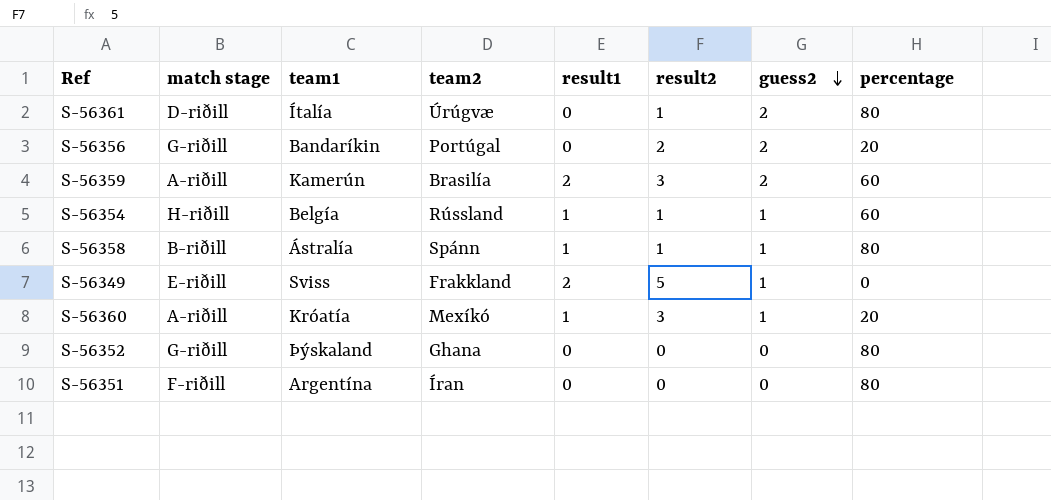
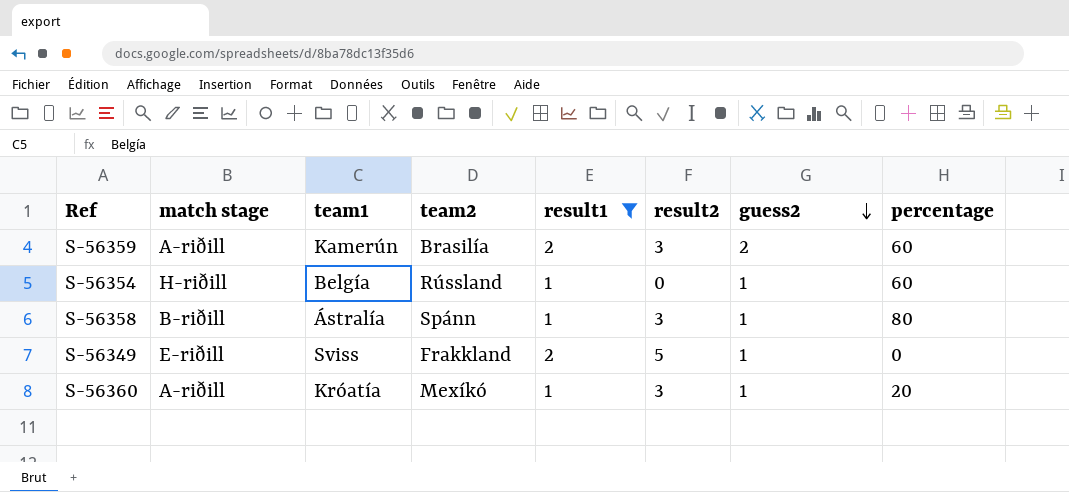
filter: none -> result1 != 0
S-56354 | result2: 1 -> 0
S-56358 | result2: 1 -> 3

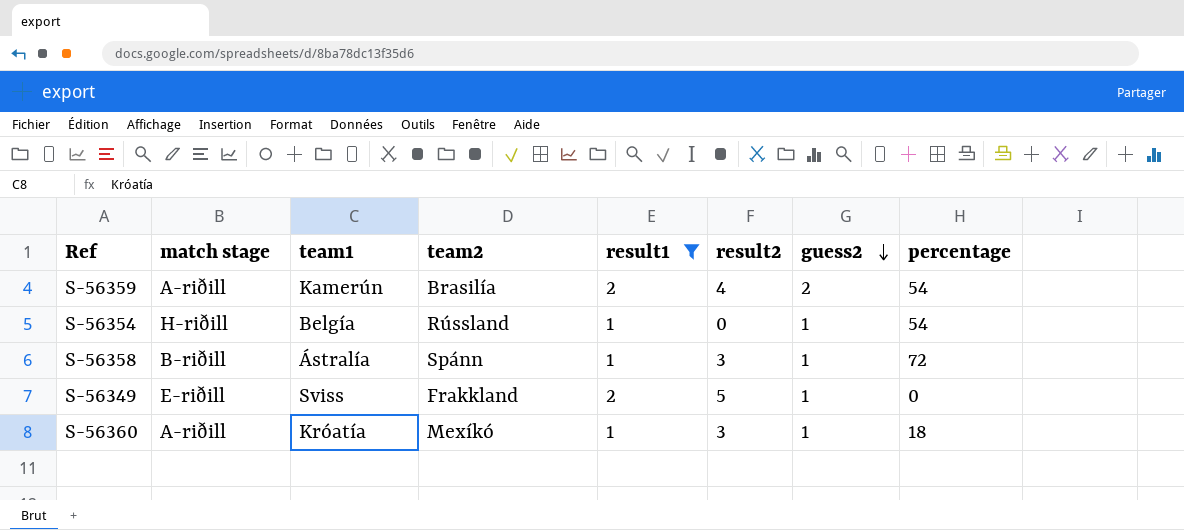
S-56359 | result2: 3 -> 4
S-56359 | percentage: 60 -> 54
S-56354 | percentage: 60 -> 54
S-56358 | percentage: 80 -> 72
S-56360 | percentage: 20 -> 18

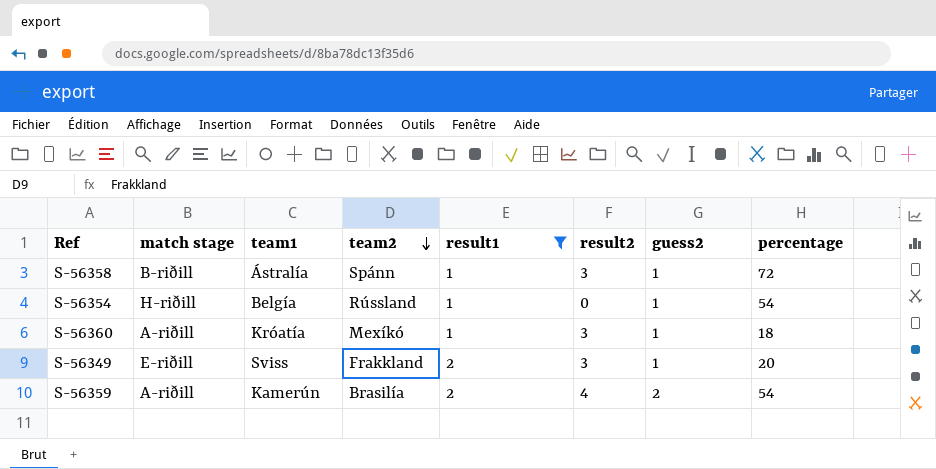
row order: guess2 descending -> team2 descending
S-56349 | result2: 5 -> 3
S-56349 | percentage: 0 -> 20

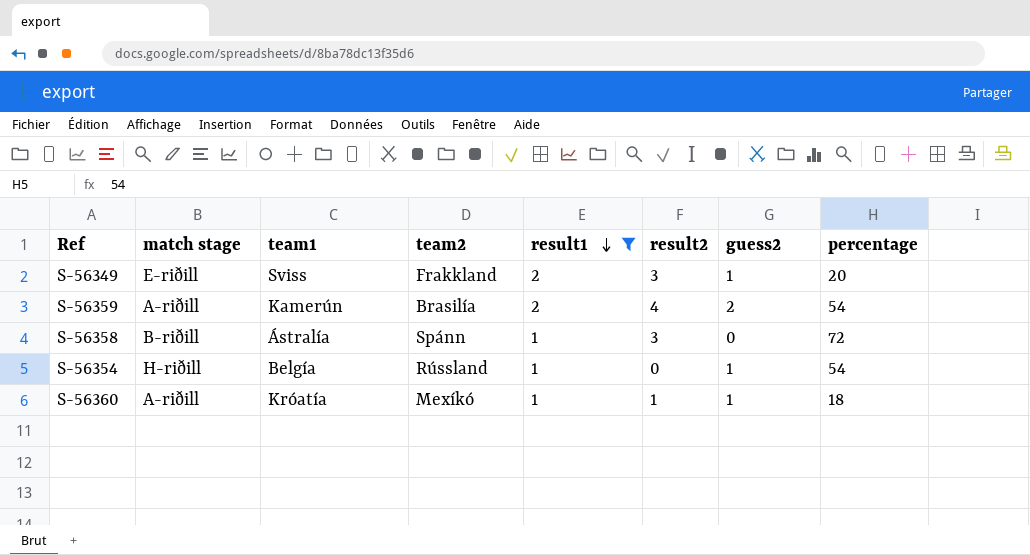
row order: team2 descending -> result1 descending
S-56358 | guess2: 1 -> 0
S-56360 | result2: 3 -> 1

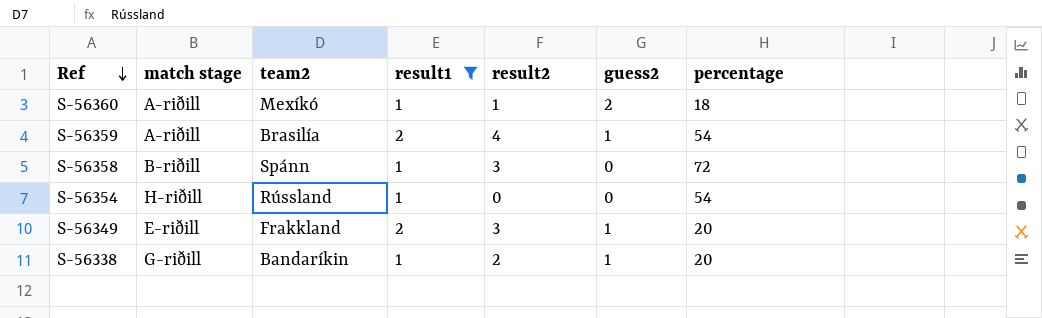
row order: result1 descending -> Ref descending
column team1 | position: 3 -> none
S-56360 | guess2: 1 -> 2
S-56359 | guess2: 2 -> 1
S-56354 | guess2: 1 -> 0
row S-56338: none -> G-riðill | Bandaríkin | 1 | 2 | 1 | 20

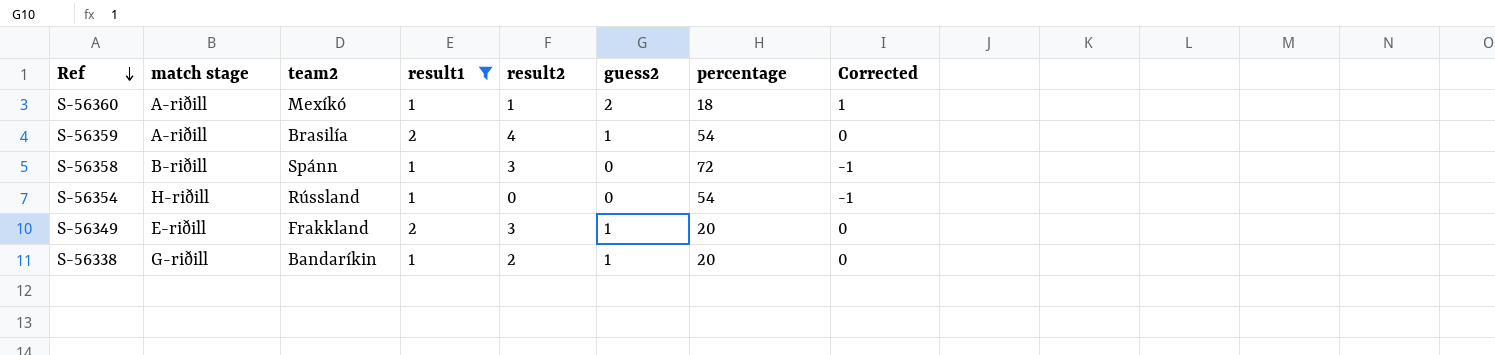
column Corrected | formula: none -> [guess2] - 1

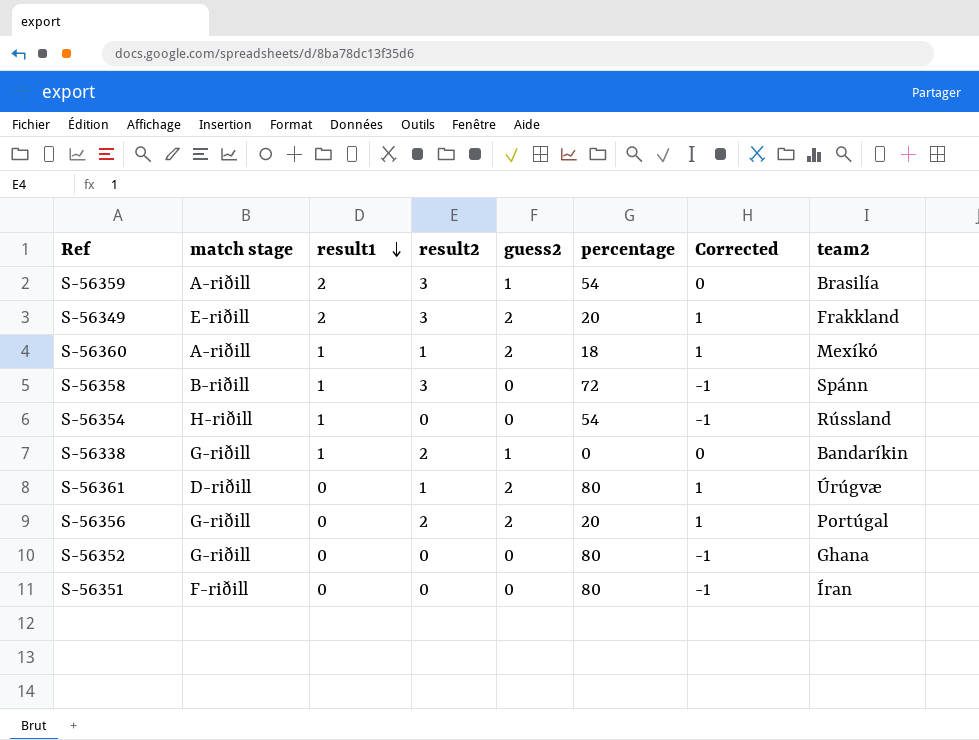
filter: result1 != 0 -> none
row order: Ref descending -> result1 descending
column team2 | position: 3 -> 8
S-56359 | result2: 4 -> 3
S-56349 | guess2: 1 -> 2
S-56349 | Corrected: 0 -> 1
S-56338 | percentage: 20 -> 0

